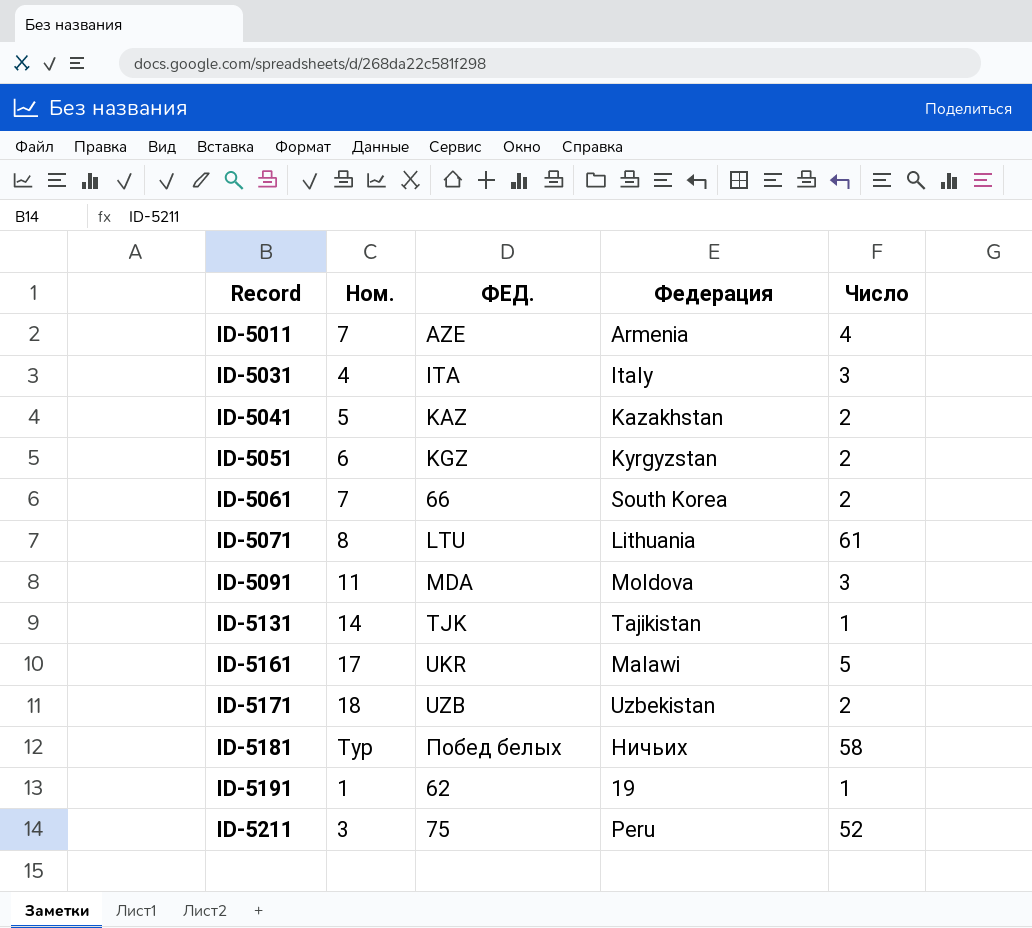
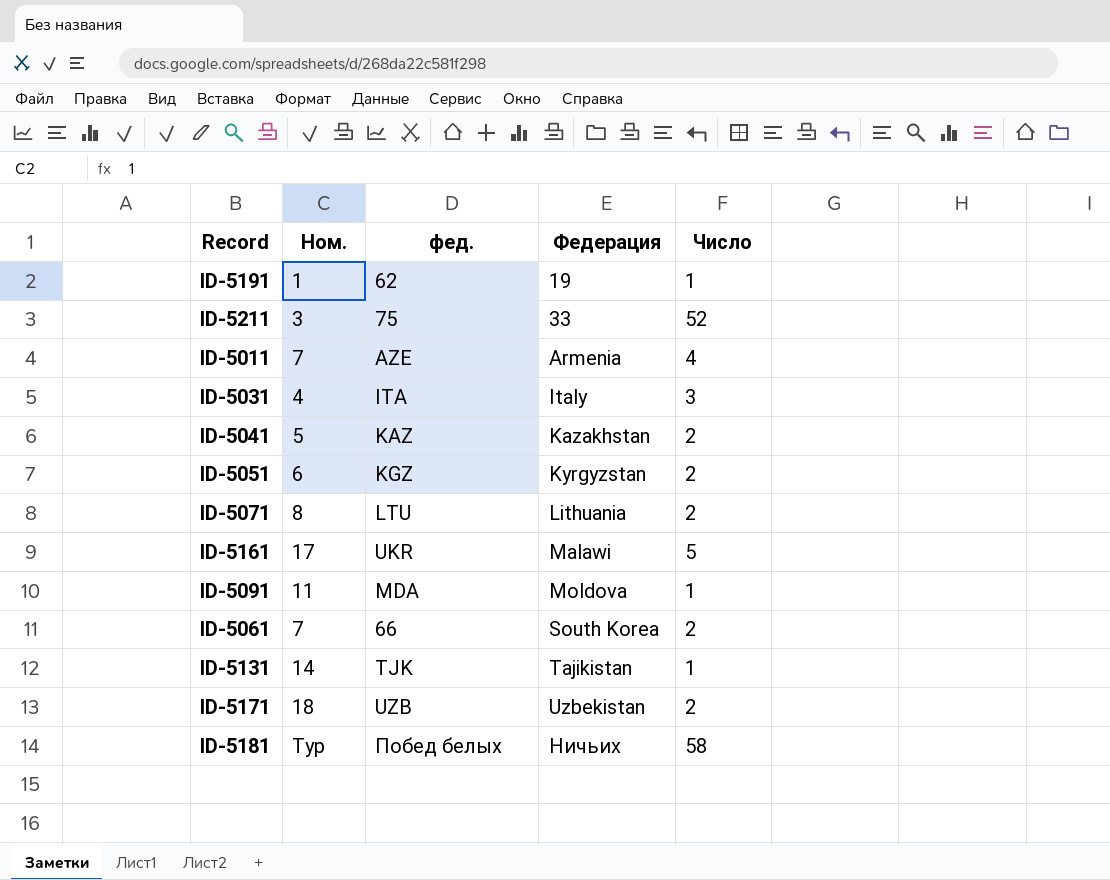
row order: Record ascending -> Федерация ascending
column name: ФЕД. -> фед.
ID-5211 | Федерация: Peru -> 33
ID-5071 | Число: 61 -> 2
ID-5091 | Число: 3 -> 1

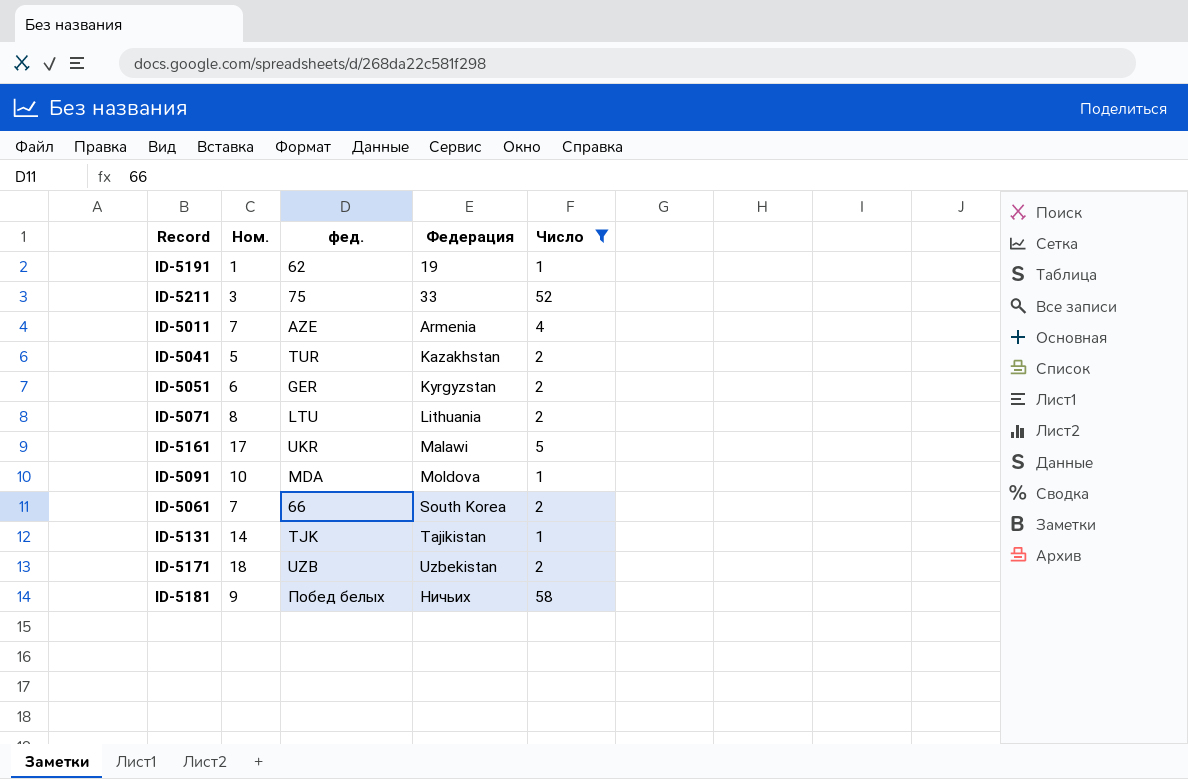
filter: none -> Число != 3
ID-5041 | фед.: KAZ -> TUR
ID-5051 | фед.: KGZ -> GER
ID-5091 | Ном.: 11 -> 10
ID-5181 | Ном.: Тур -> 9

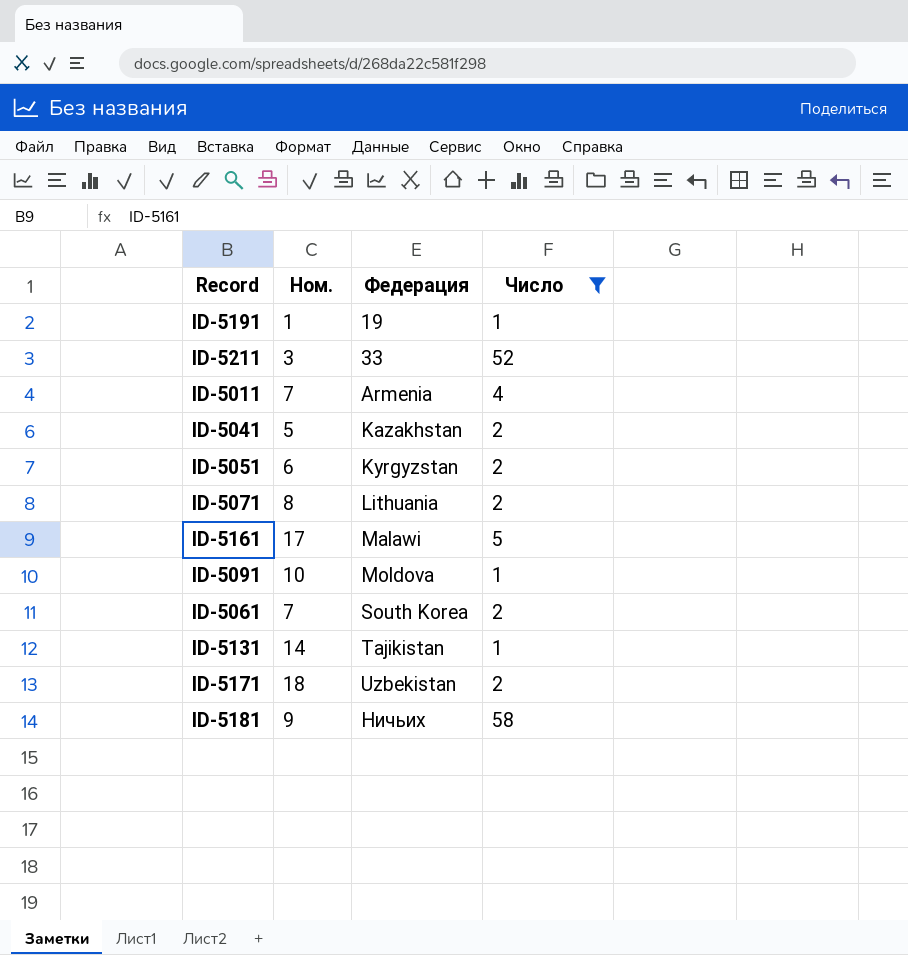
column фед. | position: 3 -> none

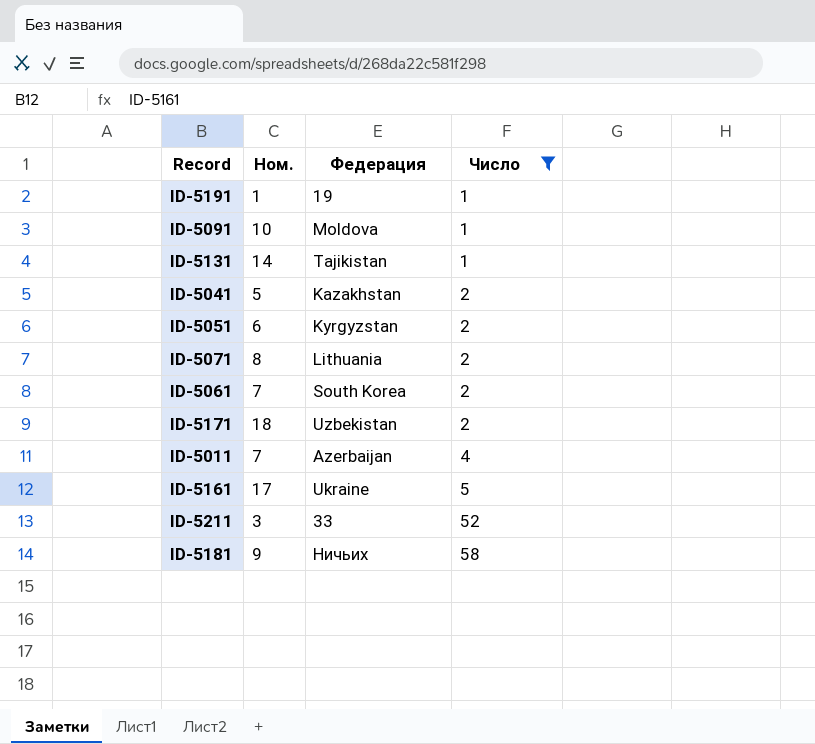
row order: Федерация ascending -> Число ascending
ID-5011 | Федерация: Armenia -> Azerbaijan
ID-5161 | Федерация: Malawi -> Ukraine

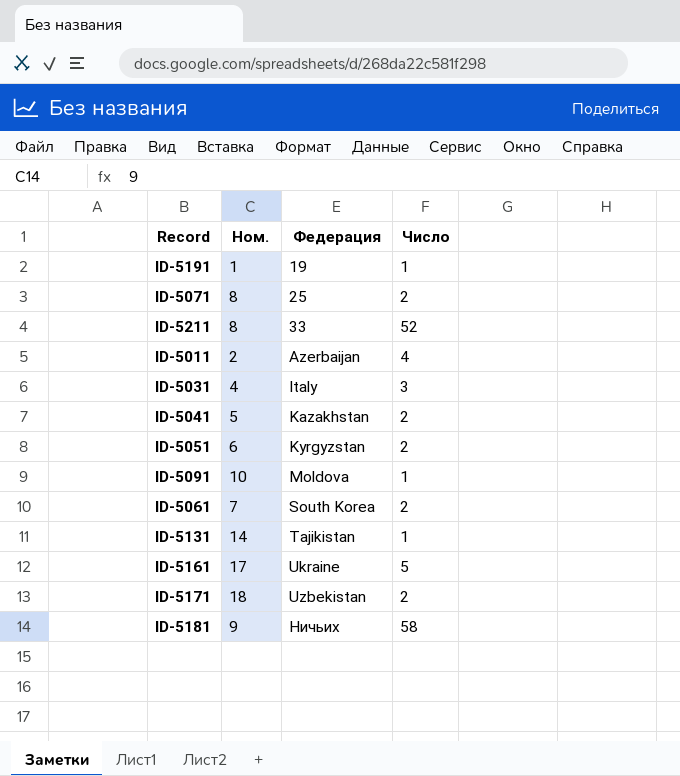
filter: Число != 3 -> none
row order: Число ascending -> Федерация ascending
ID-5071 | Федерация: Lithuania -> 25
ID-5211 | Ном.: 3 -> 8
ID-5011 | Ном.: 7 -> 2

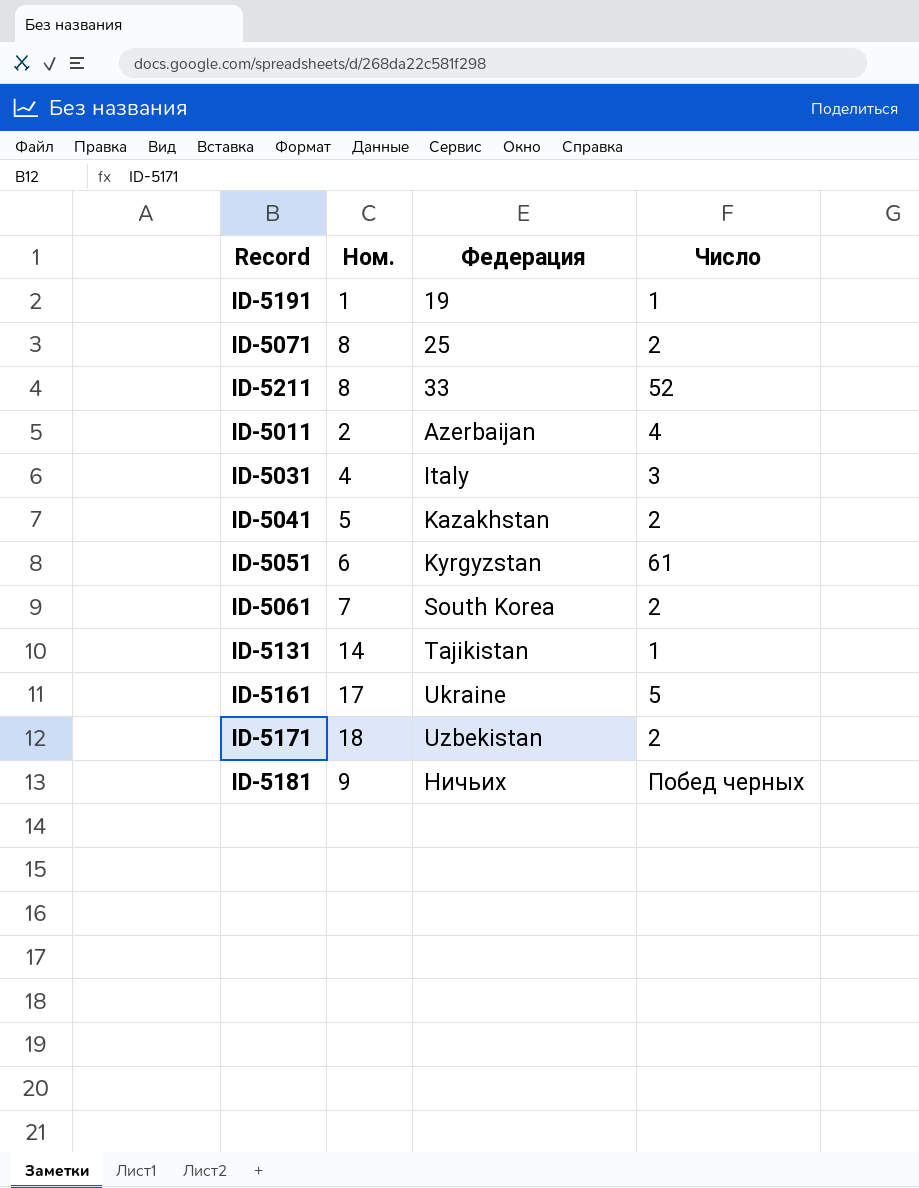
row ID-5091: 10 | Moldova | 1 -> none
ID-5051 | Число: 2 -> 61
ID-5181 | Число: 58 -> Побед черных

